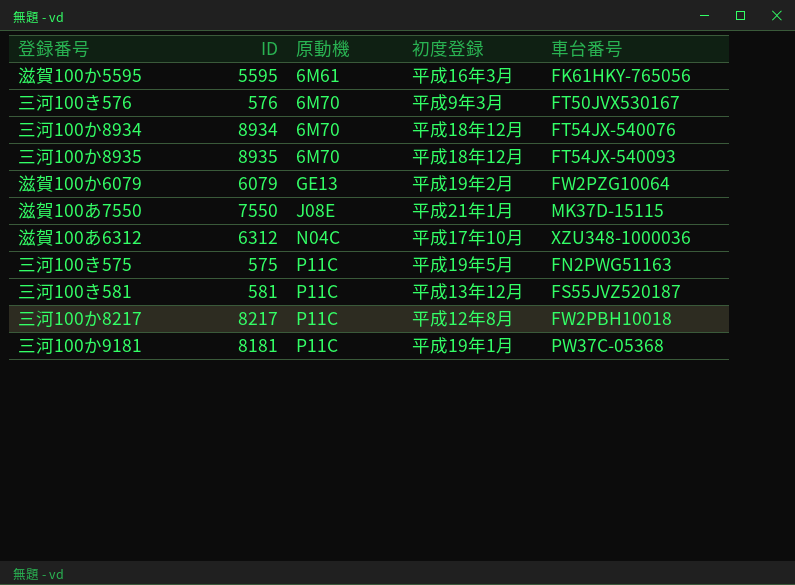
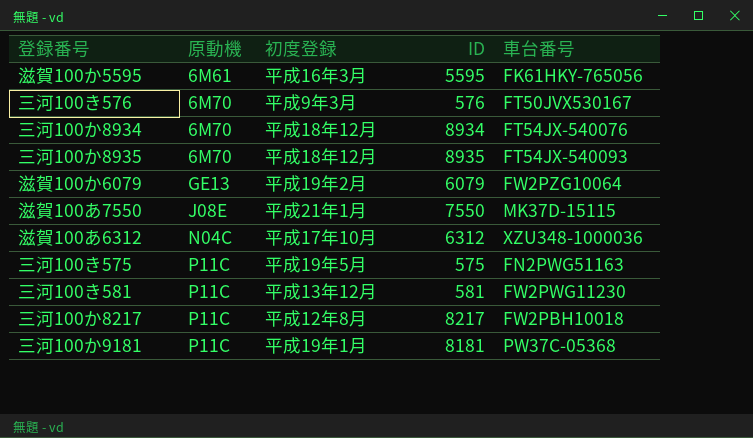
column ID | position: 2 -> 4
三河100き581 | 車台番号: FS55JVZ520187 -> FW2PWG11230

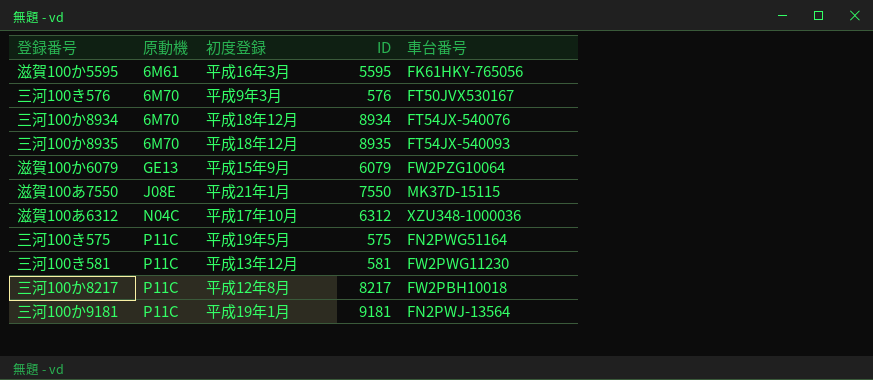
滋賀100か6079 | 初度登録: 平成19年2月 -> 平成15年9月
三河100き575 | 車台番号: FN2PWG51163 -> FN2PWG51164
三河100か9181 | ID: 8181 -> 9181
三河100か9181 | 車台番号: PW37C-05368 -> FN2PWJ-13564

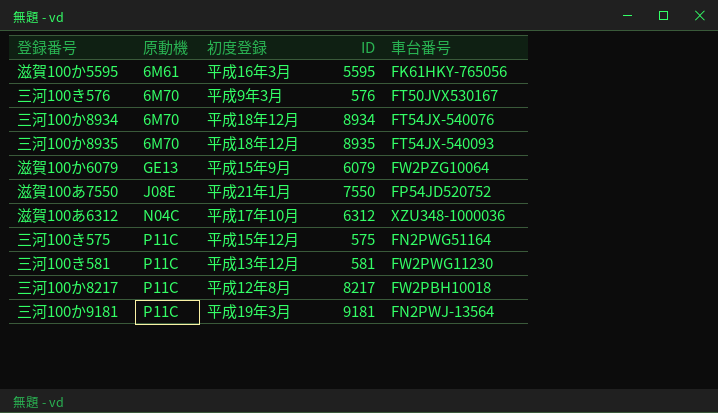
滋賀100あ7550 | 車台番号: MK37D-15115 -> FP54JD520752
三河100き575 | 初度登録: 平成19年5月 -> 平成15年12月
三河100か9181 | 初度登録: 平成19年1月 -> 平成19年3月

